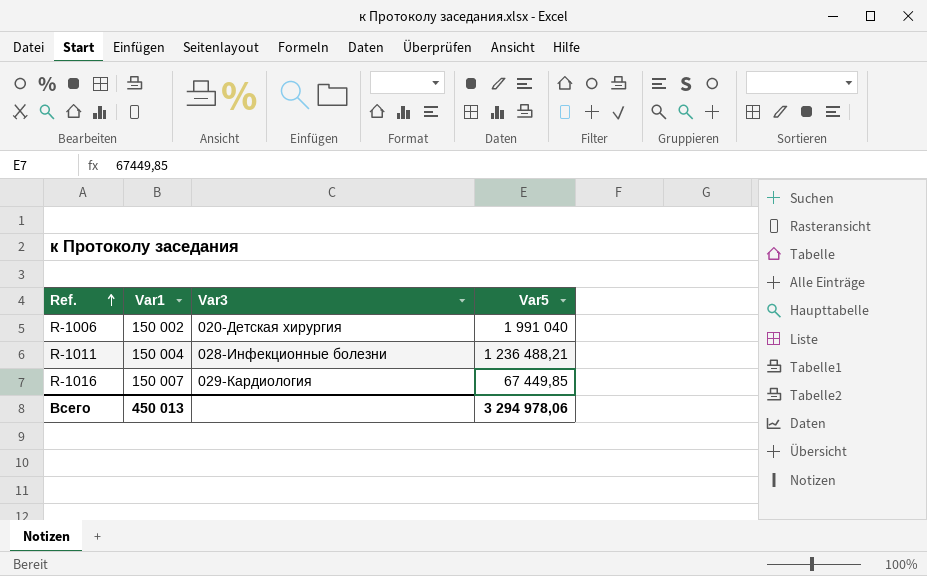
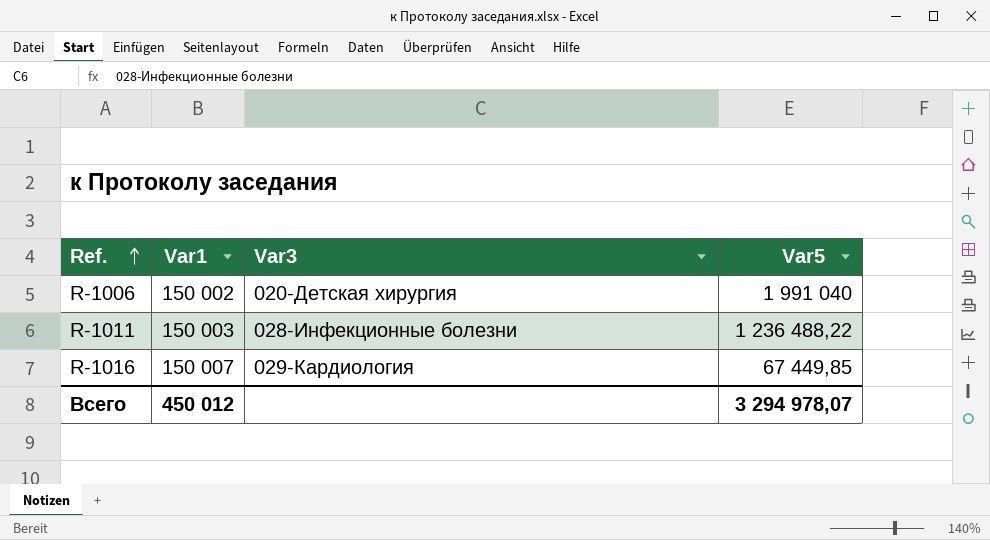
R-1011 | Var1: 150 004 -> 150 003
R-1011 | Var5: 1 236 488,21 -> 1 236 488,22
Всего | Var1: 450 013 -> 450 012
Всего | Var5: 3 294 978,06 -> 3 294 978,07

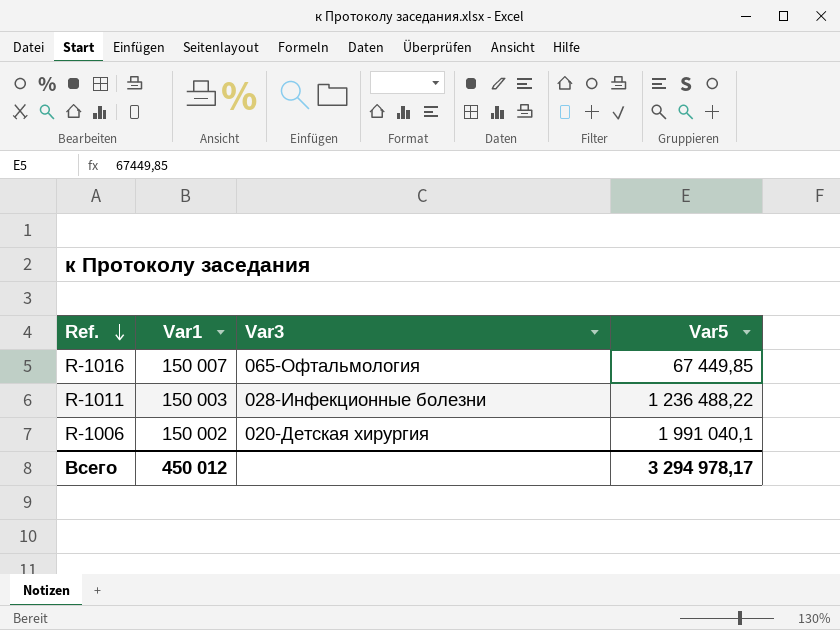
row order: Ref. ascending -> Ref. descending
R-1016 | Var3: 029-Кардиология -> 065-Офтальмология
R-1006 | Var5: 1 991 040 -> 1 991 040,1
Всего | Var5: 3 294 978,07 -> 3 294 978,17

